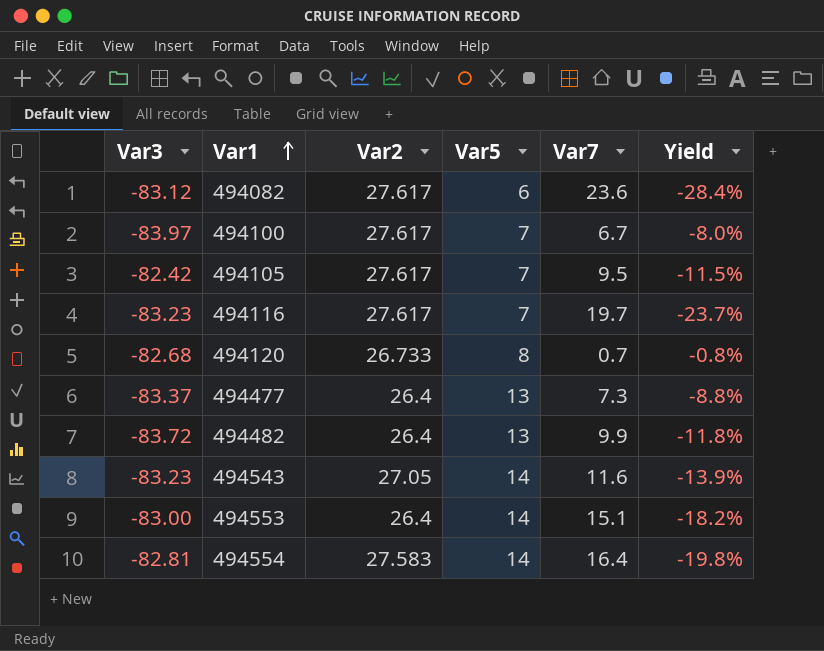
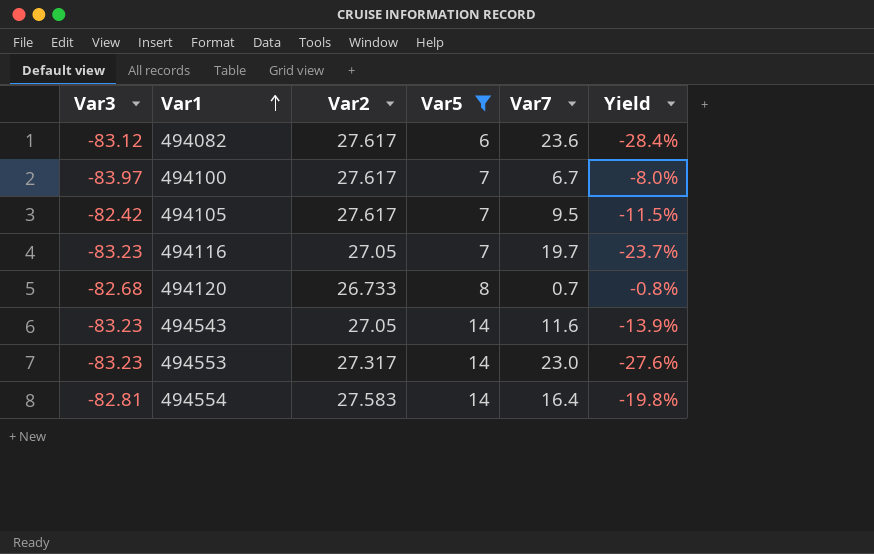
filter: none -> Var5 != 13
494116 | Var2: 27.617 -> 27.05
494553 | Var3: -83.00 -> -83.23
494553 | Var2: 26.4 -> 27.317
494553 | Var7: 15.1 -> 23.0
494553 | Yield: -18.2% -> -27.6%

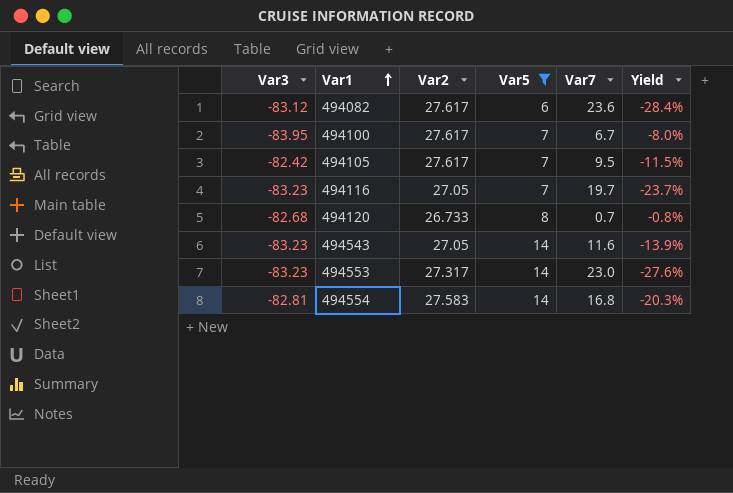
494100 | Var3: -83.97 -> -83.95
494554 | Var7: 16.4 -> 16.8
494554 | Yield: -19.8% -> -20.3%

